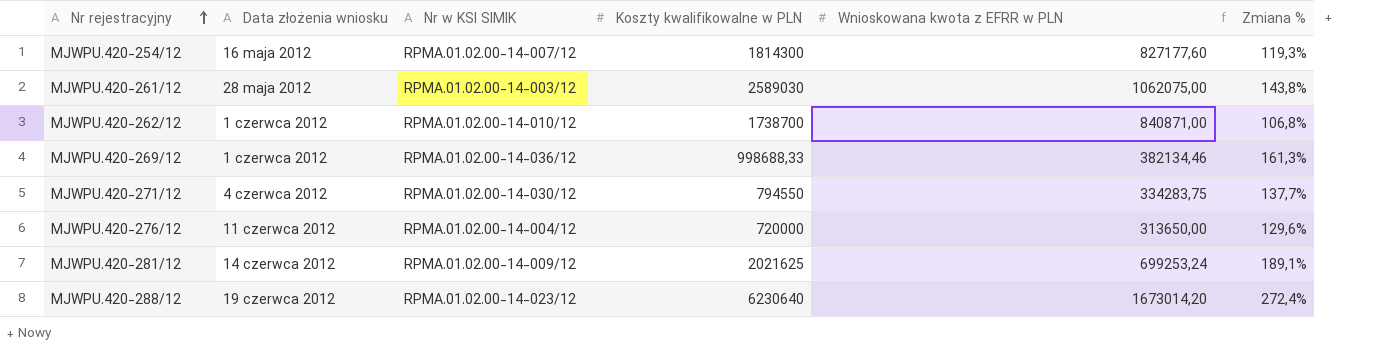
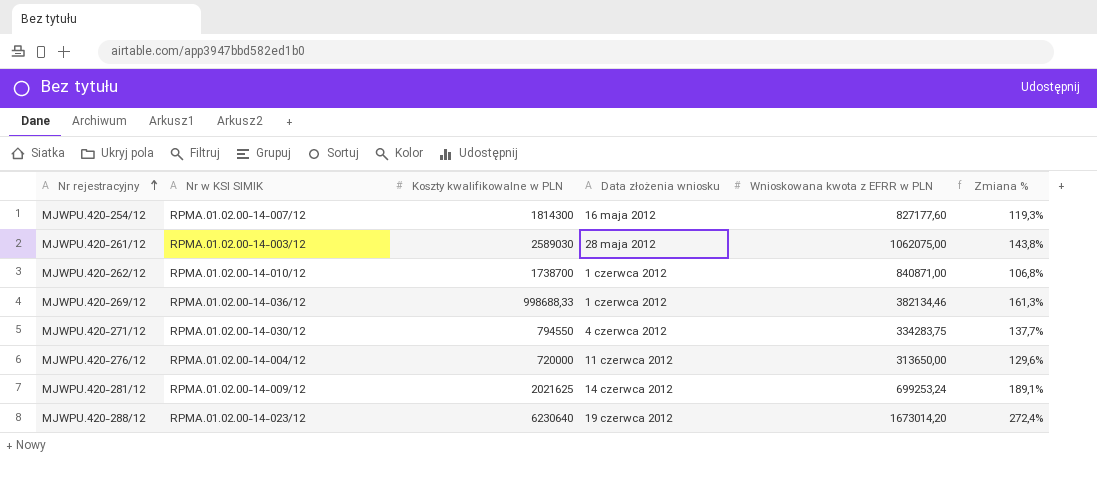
column Data złożenia wniosku | position: 2 -> 4

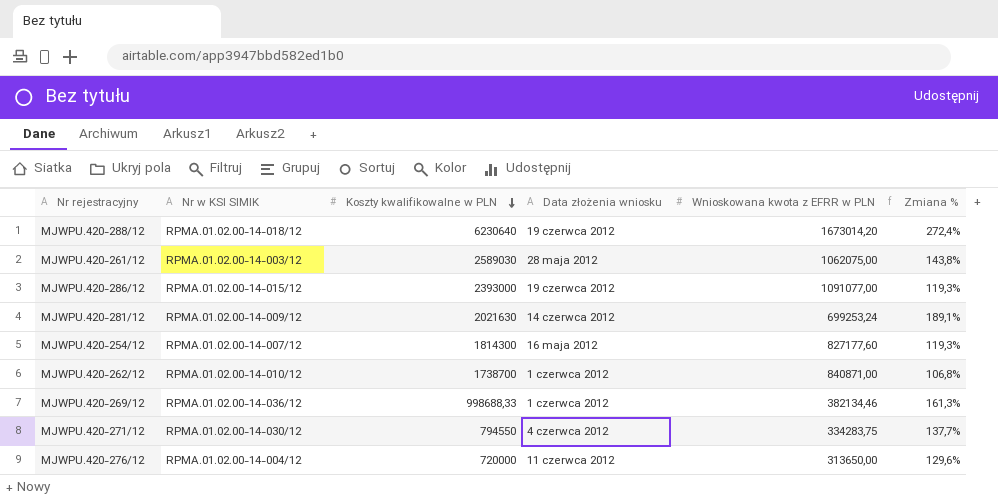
row order: Nr rejestracyjny ascending -> Koszty kwalifikowalne w PLN descending
MJWPU.420-288/12 | Nr w KSI SIMIK: RPMA.01.02.00-14-023/12 -> RPMA.01.02.00-14-018/12
row MJWPU.420-286/12: none -> RPMA.01.02.00-14-015/12 | 2393000 | 19 czerwca 2012 | 1091077,00 | 119,3%
MJWPU.420-281/12 | Koszty kwalifikowalne w PLN: 2021625 -> 2021630

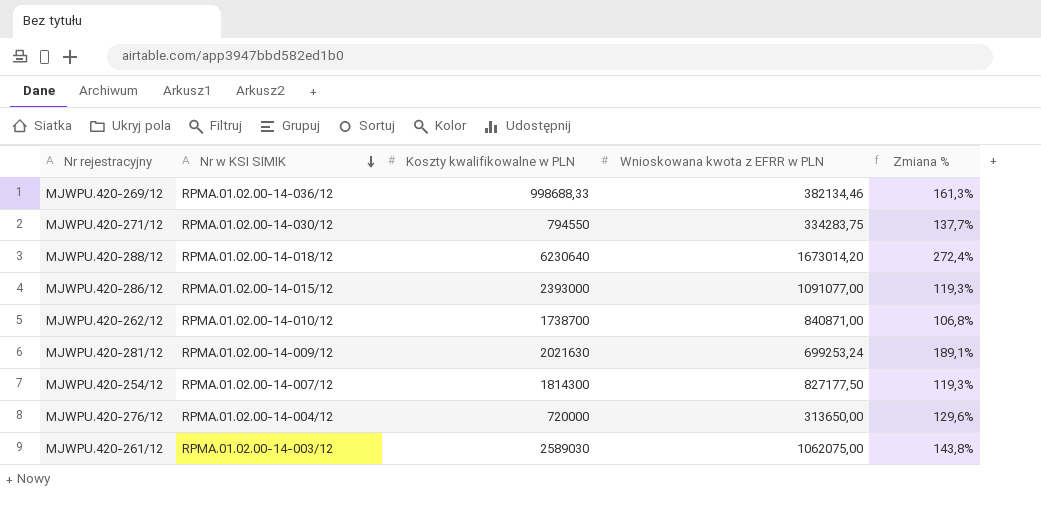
row order: Koszty kwalifikowalne w PLN descending -> Nr w KSI SIMIK descending
column Data złożenia wniosku | position: 4 -> none
MJWPU.420-254/12 | Wnioskowana kwota z EFRR w PLN: 827177,60 -> 827177,50

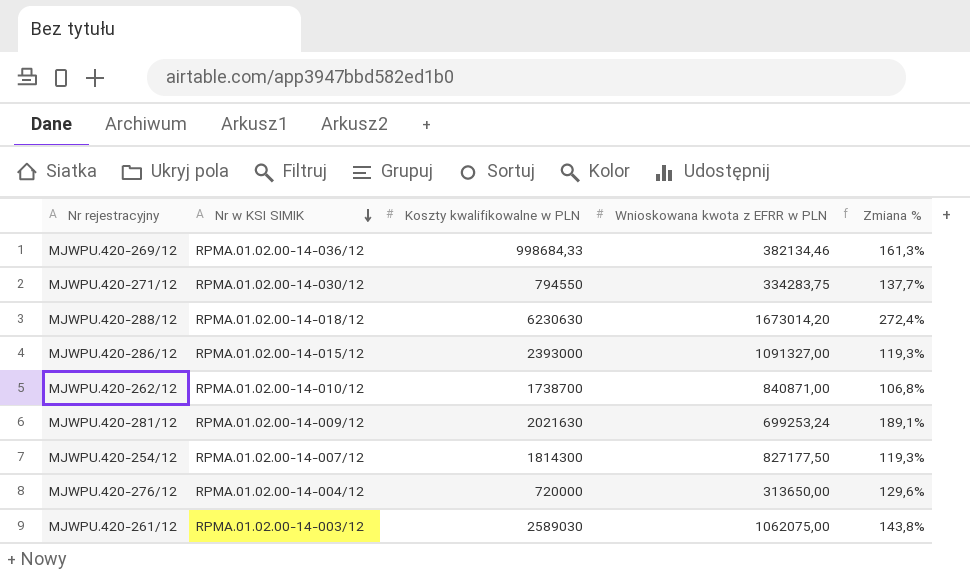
MJWPU.420-269/12 | Koszty kwalifikowalne w PLN: 998688,33 -> 998684,33
MJWPU.420-288/12 | Koszty kwalifikowalne w PLN: 6230640 -> 6230630
MJWPU.420-286/12 | Wnioskowana kwota z EFRR w PLN: 1091077,00 -> 1091327,00

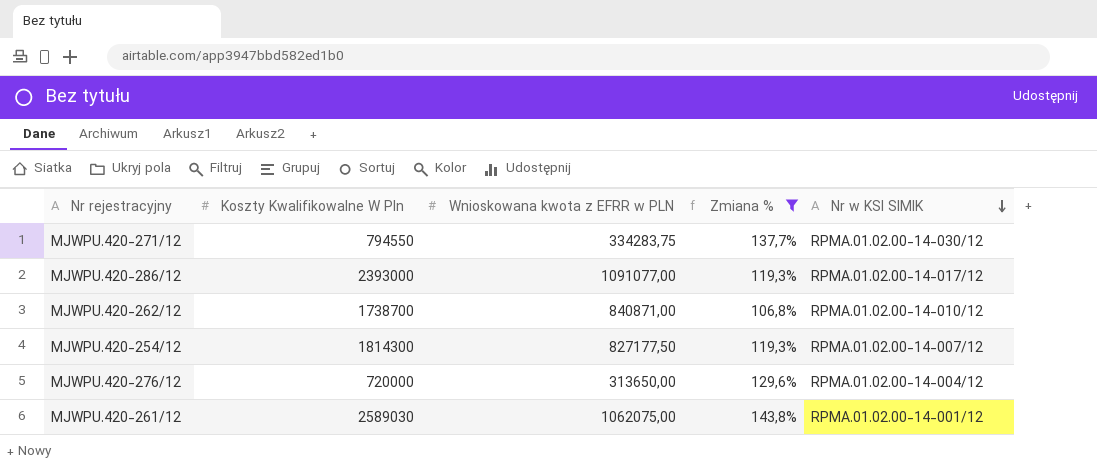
filter: none -> Zmiana % <= 143,8%
column name: Koszty kwalifikowalne w PLN -> Koszty Kwalifikowalne W Pln
column Nr w KSI SIMIK | position: 2 -> 5
MJWPU.420-286/12 | Wnioskowana kwota z EFRR w PLN: 1091327,00 -> 1091077,00
MJWPU.420-286/12 | Nr w KSI SIMIK: RPMA.01.02.00-14-015/12 -> RPMA.01.02.00-14-017/12
MJWPU.420-261/12 | Nr w KSI SIMIK: RPMA.01.02.00-14-003/12 -> RPMA.01.02.00-14-001/12

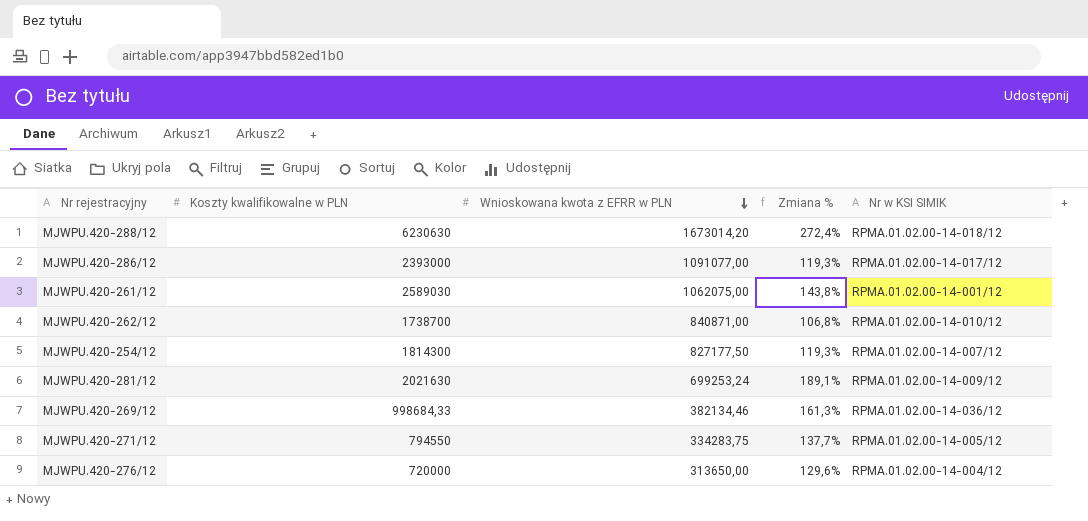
filter: Zmiana % <= 143,8% -> none
row order: Nr w KSI SIMIK descending -> Wnioskowana kwota z EFRR w PLN descending
column name: Koszty Kwalifikowalne W Pln -> Koszty kwalifikowalne w PLN
MJWPU.420-271/12 | Nr w KSI SIMIK: RPMA.01.02.00-14-030/12 -> RPMA.01.02.00-14-005/12

